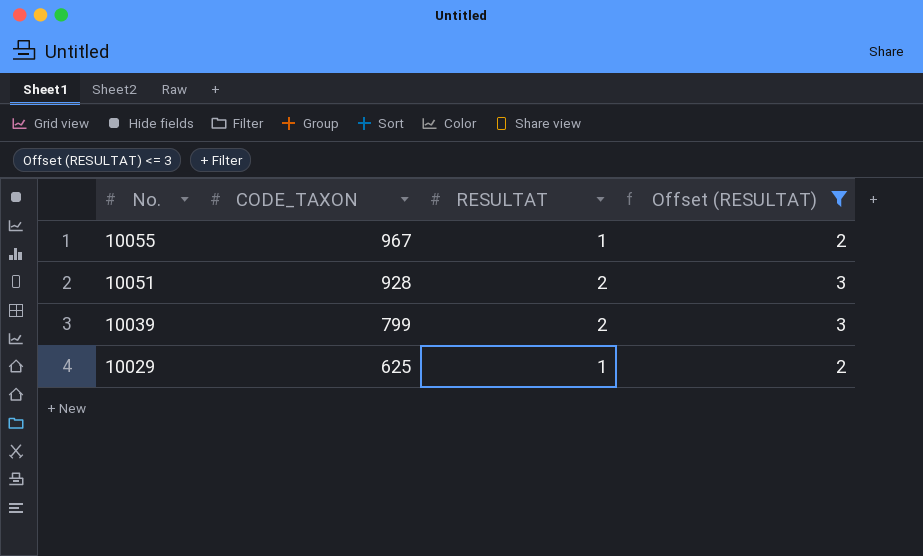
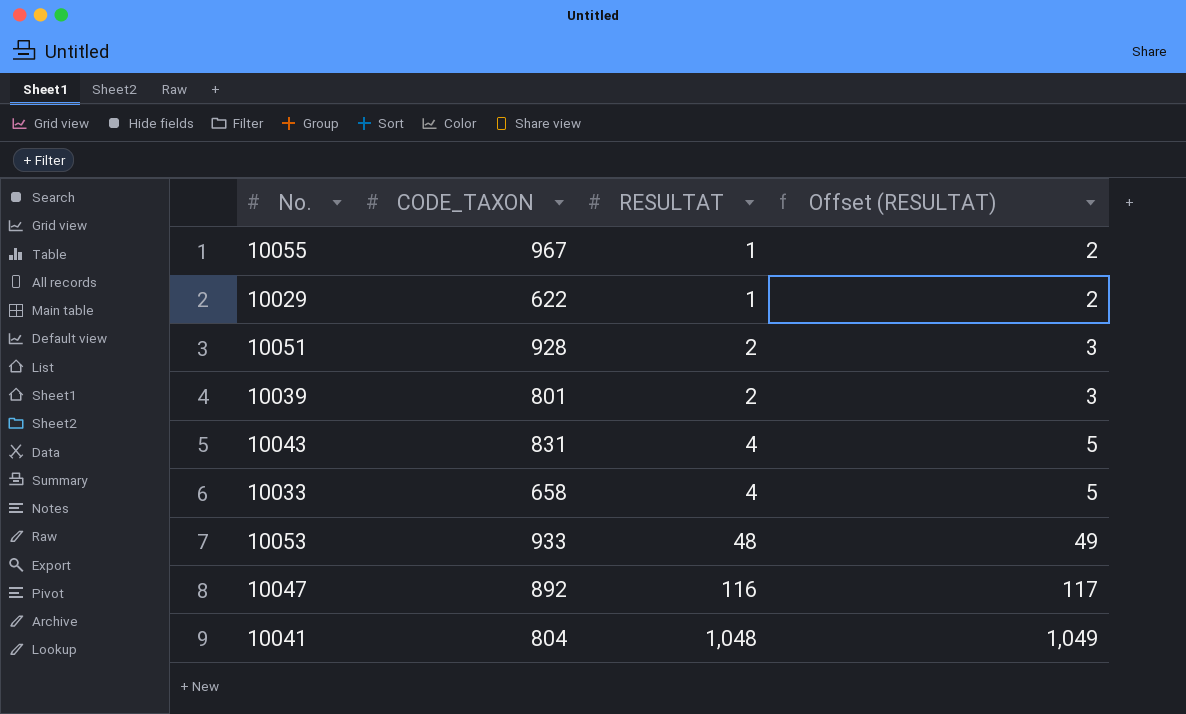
filter: Offset (RESULTAT) <= 3 -> none
row order: No. descending -> RESULTAT ascending
10029 | CODE_TAXON: 625 -> 622
10039 | CODE_TAXON: 799 -> 801

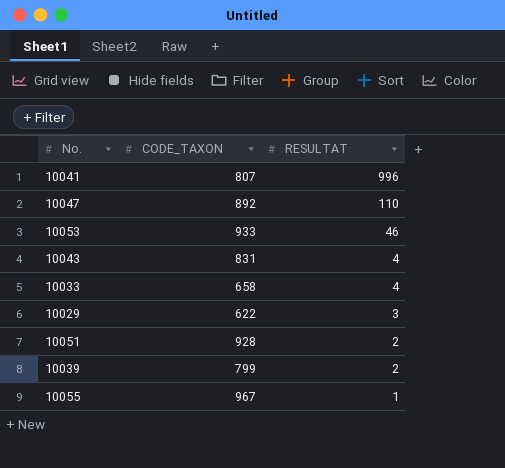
row order: RESULTAT ascending -> RESULTAT descending
column Offset (RESULTAT) | formula: [RESULTAT] + 1 -> none
10041 | CODE_TAXON: 804 -> 807
10041 | RESULTAT: 1,048 -> 996
10047 | RESULTAT: 116 -> 110
10053 | RESULTAT: 48 -> 46
10029 | RESULTAT: 1 -> 3
10039 | CODE_TAXON: 801 -> 799

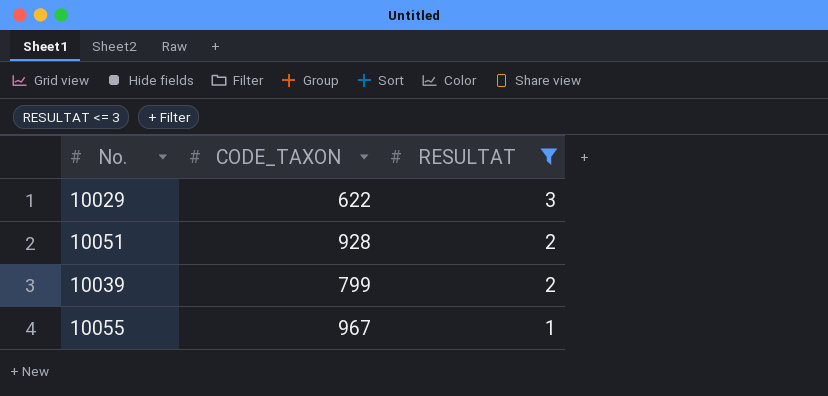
filter: none -> RESULTAT <= 3

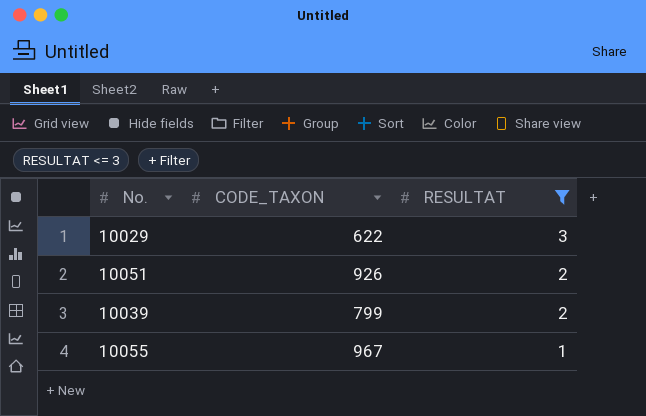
10051 | CODE_TAXON: 928 -> 926

